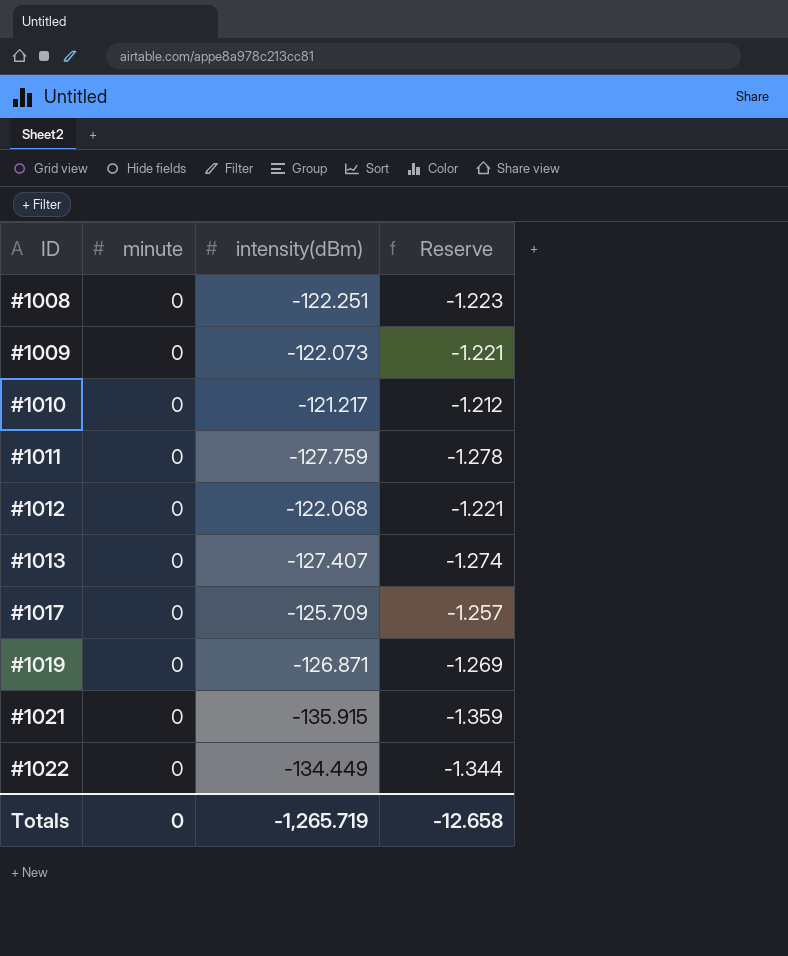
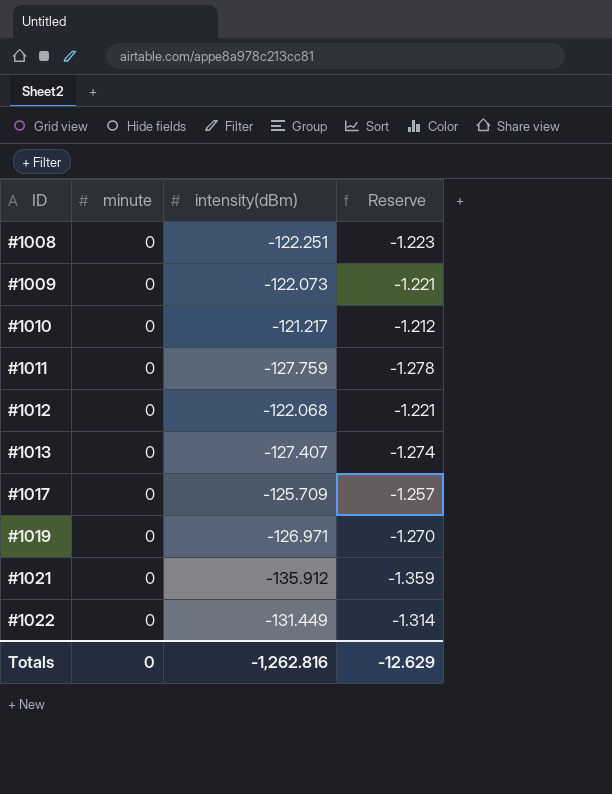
#1019 | intensity(dBm): -126.871 -> -126.971
#1019 | Reserve: -1.269 -> -1.270
#1021 | intensity(dBm): -135.915 -> -135.912
#1022 | intensity(dBm): -134.449 -> -131.449
#1022 | Reserve: -1.344 -> -1.314
Totals | intensity(dBm): -1,265.719 -> -1,262.816
Totals | Reserve: -12.658 -> -12.629

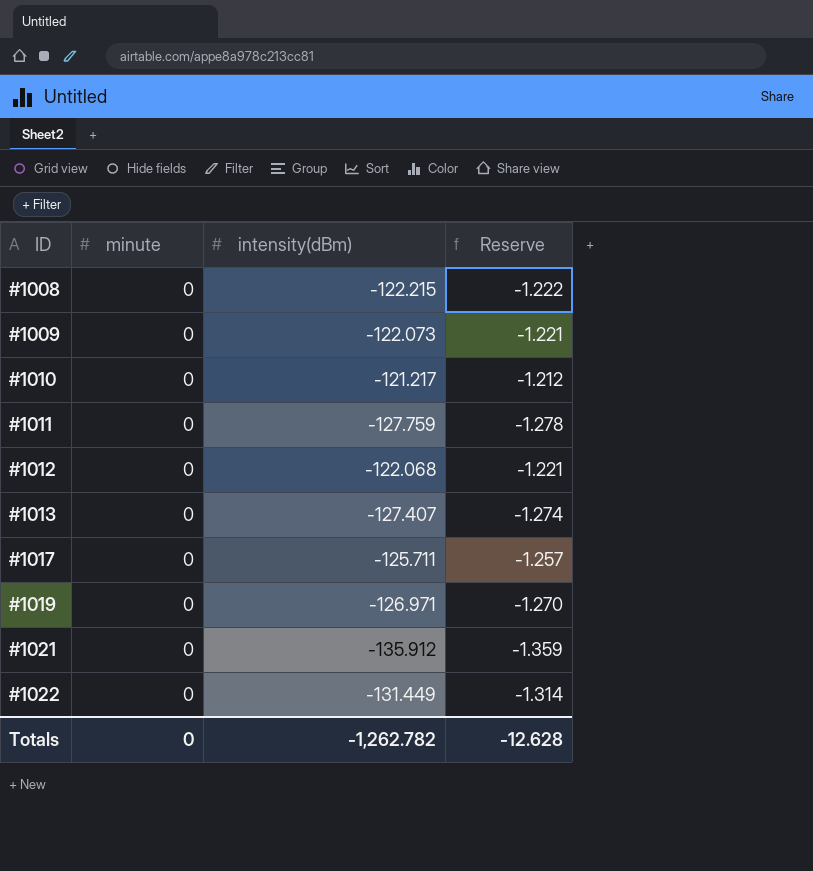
#1008 | intensity(dBm): -122.251 -> -122.215
#1008 | Reserve: -1.223 -> -1.222
#1017 | intensity(dBm): -125.709 -> -125.711
Totals | intensity(dBm): -1,262.816 -> -1,262.782
Totals | Reserve: -12.629 -> -12.628

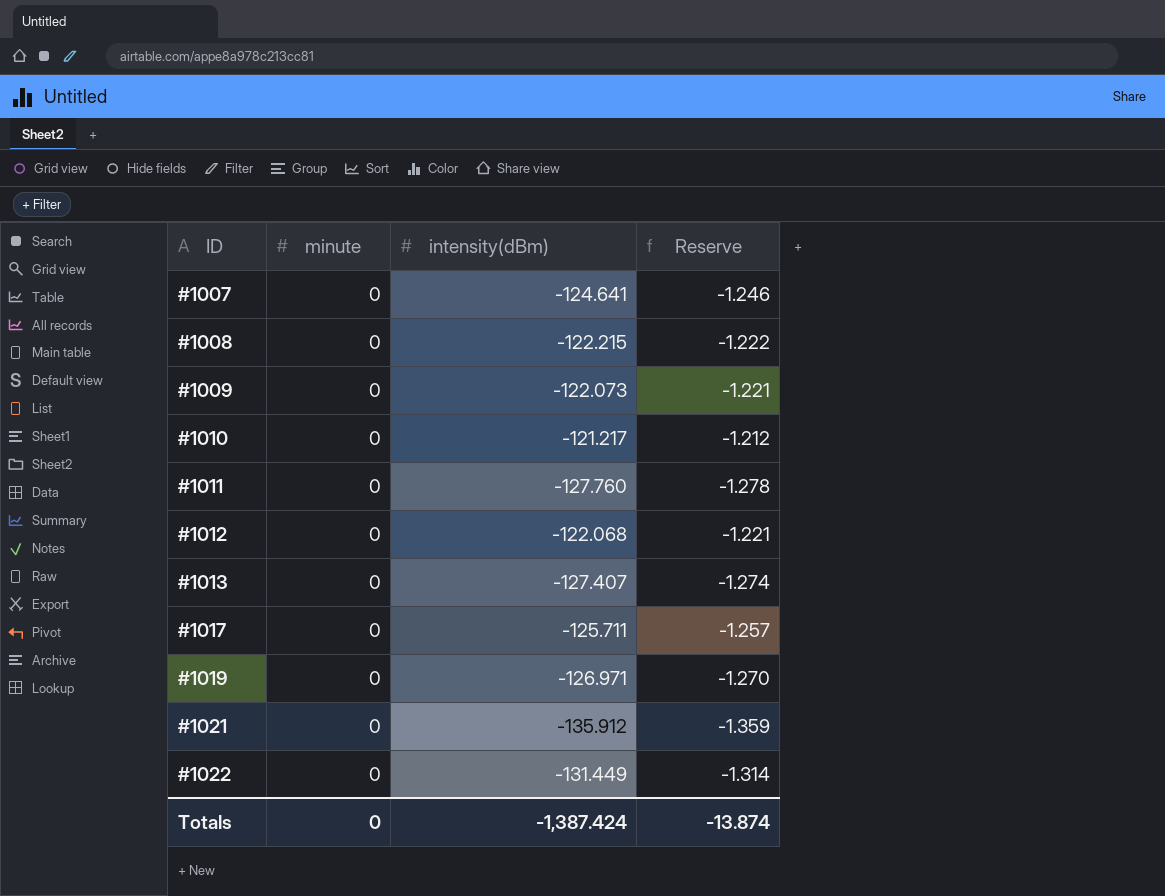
row #1007: none -> 0 | -124.641 | -1.246
#1011 | intensity(dBm): -127.759 -> -127.760
Totals | intensity(dBm): -1,262.782 -> -1,387.424
Totals | Reserve: -12.628 -> -13.874

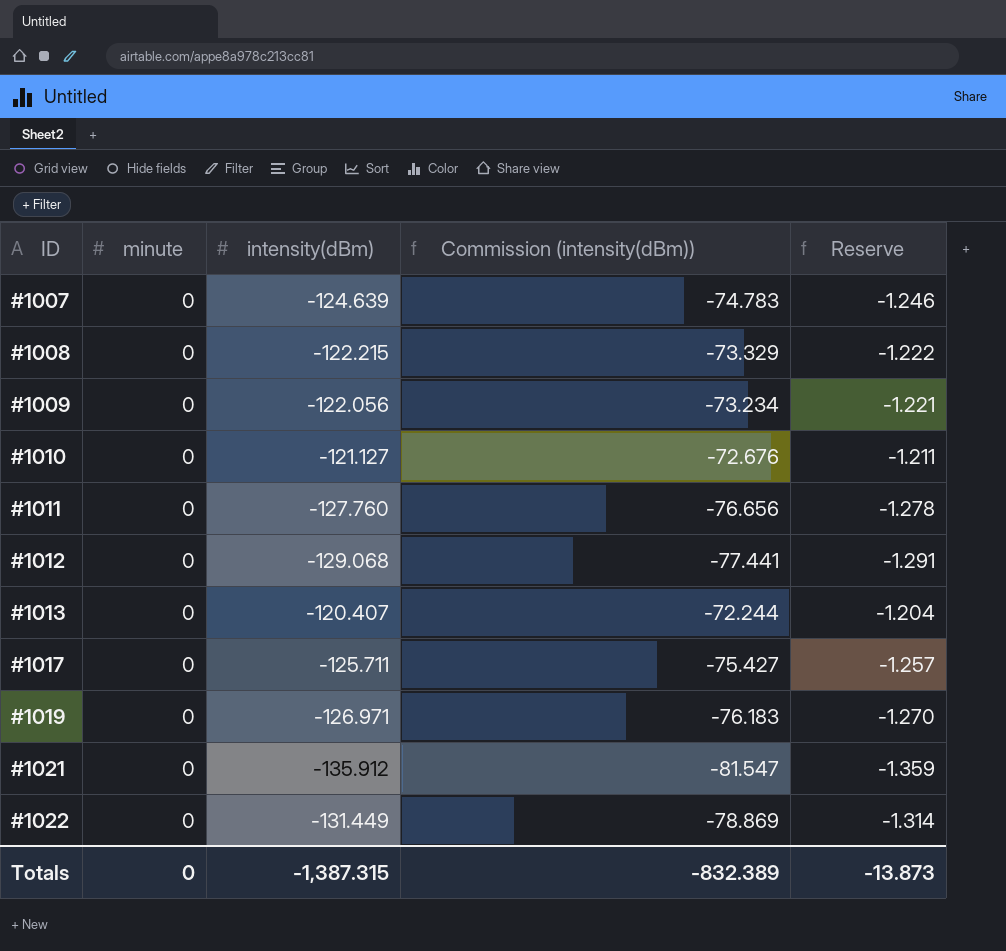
column Commission (intensity(dBm)) | formula: none -> [intensity(dBm)] * 0.6
#1007 | intensity(dBm): -124.641 -> -124.639
#1009 | intensity(dBm): -122.073 -> -122.056
#1010 | intensity(dBm): -121.217 -> -121.127
#1010 | Reserve: -1.212 -> -1.211
#1012 | intensity(dBm): -122.068 -> -129.068
#1012 | Reserve: -1.221 -> -1.291
#1013 | intensity(dBm): -127.407 -> -120.407
#1013 | Reserve: -1.274 -> -1.204
Totals | intensity(dBm): -1,387.424 -> -1,387.315
Totals | Reserve: -13.874 -> -13.873

